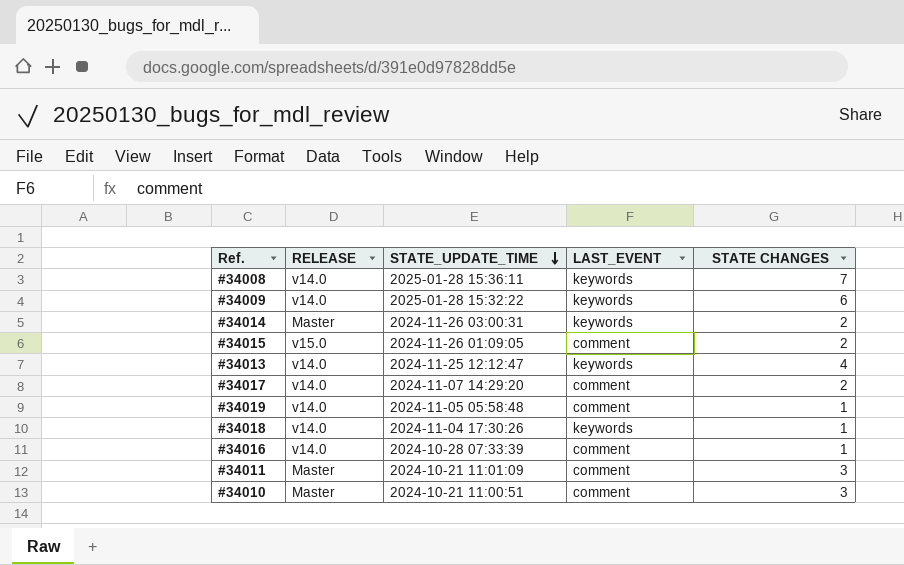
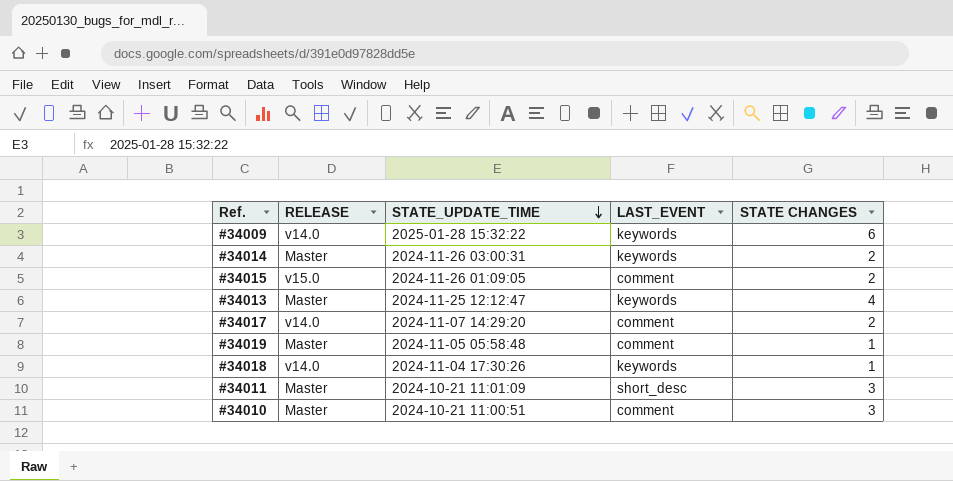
row #34008: v14.0 | 2025-01-28 15:36:11 | keywords | 7 -> none
row #34016: v14.0 | 2024-10-28 07:33:39 | comment | 1 -> none
#34013 | RELEASE: v14.0 -> Master
#34019 | RELEASE: v14.0 -> Master
#34011 | LAST_EVENT: comment -> short_desc

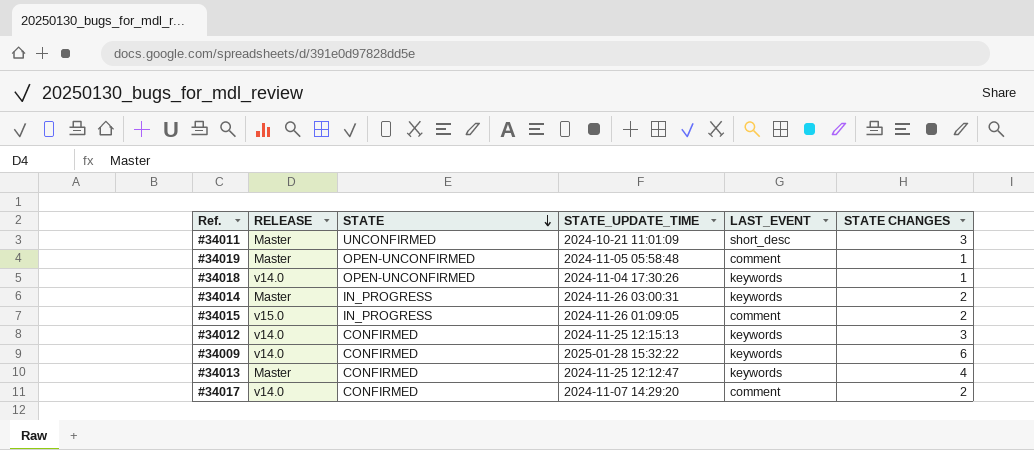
row order: STATE_UPDATE_TIME descending -> STATE descending
column STATE | position: none -> 3
row #34010: Master | 2024-10-21 11:00:51 | comment | 3 -> none
row #34012: none -> v14.0 | CONFIRMED | 2024-11-25 12:15:13 | keywords | 3

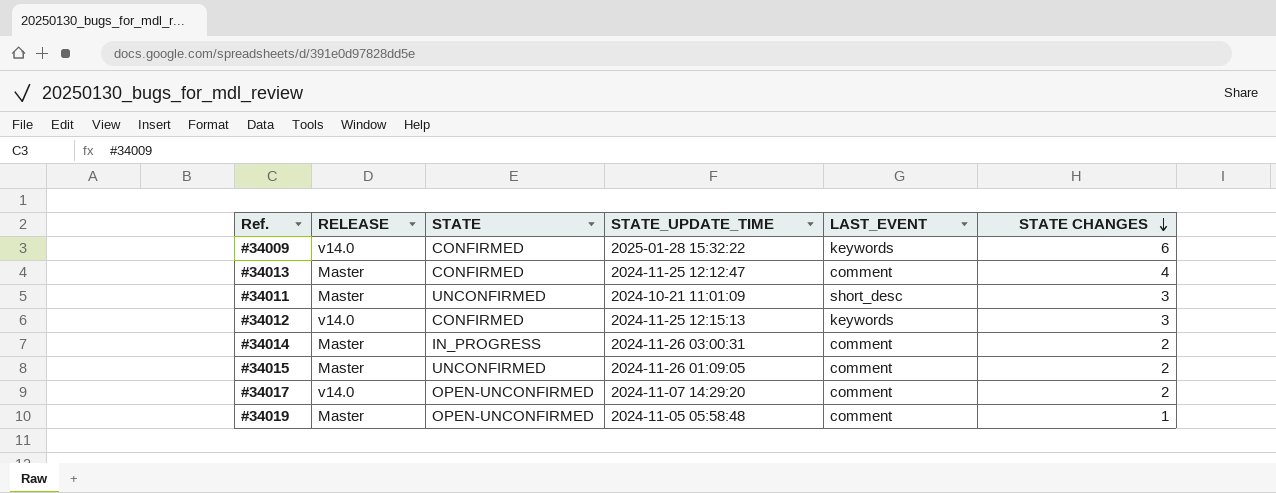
row order: STATE descending -> STATE CHANGES descending
row #34018: v14.0 | OPEN-UNCONFIRMED | 2024-11-04 17:30:26 | keywords | 1 -> none
#34013 | LAST_EVENT: keywords -> comment
#34014 | LAST_EVENT: keywords -> comment
#34015 | RELEASE: v15.0 -> Master
#34015 | STATE: IN_PROGRESS -> UNCONFIRMED
#34017 | STATE: CONFIRMED -> OPEN-UNCONFIRMED

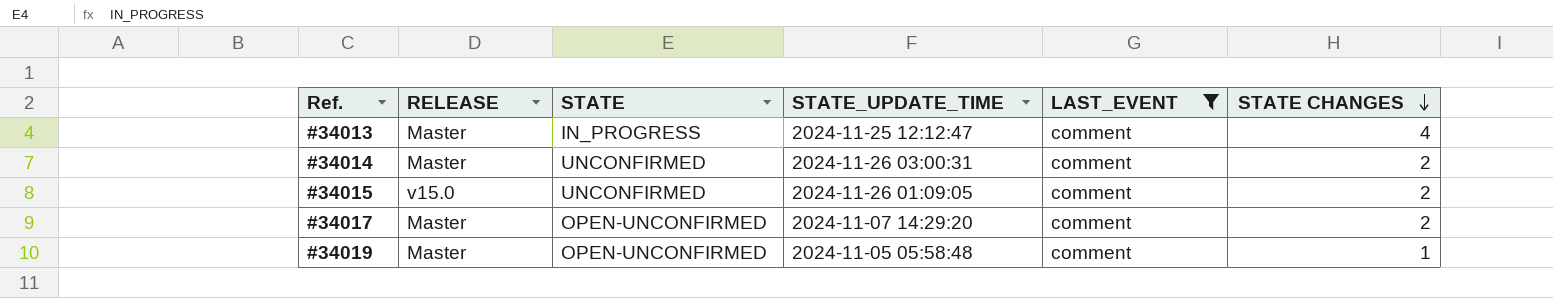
filter: none -> LAST_EVENT = comment
#34013 | STATE: CONFIRMED -> IN_PROGRESS
#34014 | STATE: IN_PROGRESS -> UNCONFIRMED
#34015 | RELEASE: Master -> v15.0
#34017 | RELEASE: v14.0 -> Master

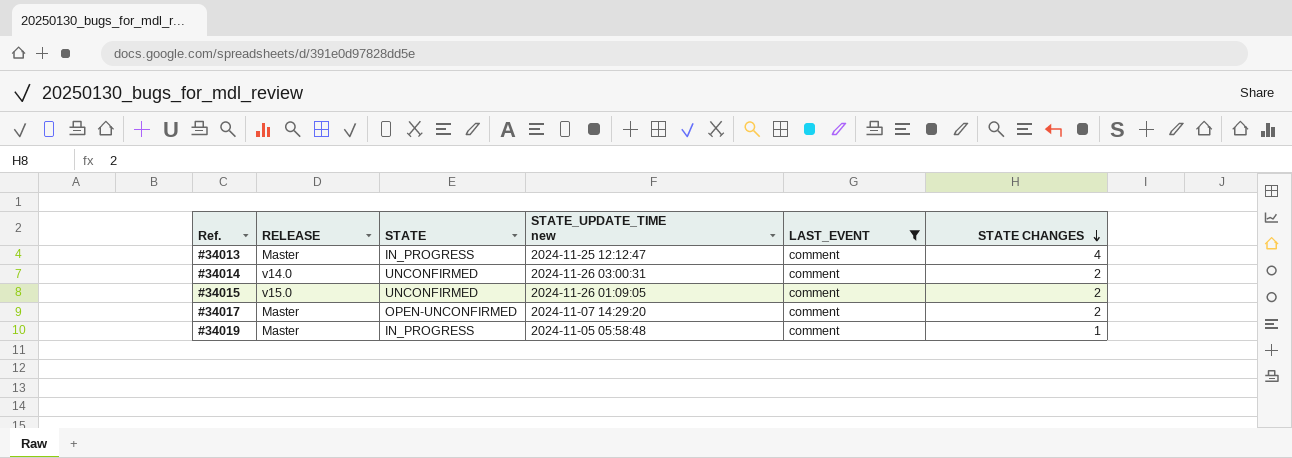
column name: STATE_UPDATE_TIME -> STATE_UPDATE_TIME new
#34014 | RELEASE: Master -> v14.0
#34019 | STATE: OPEN-UNCONFIRMED -> IN_PROGRESS

